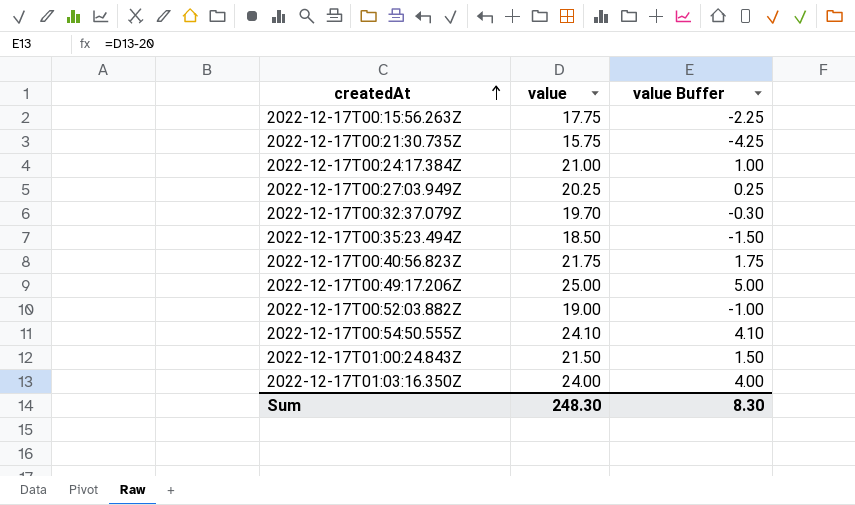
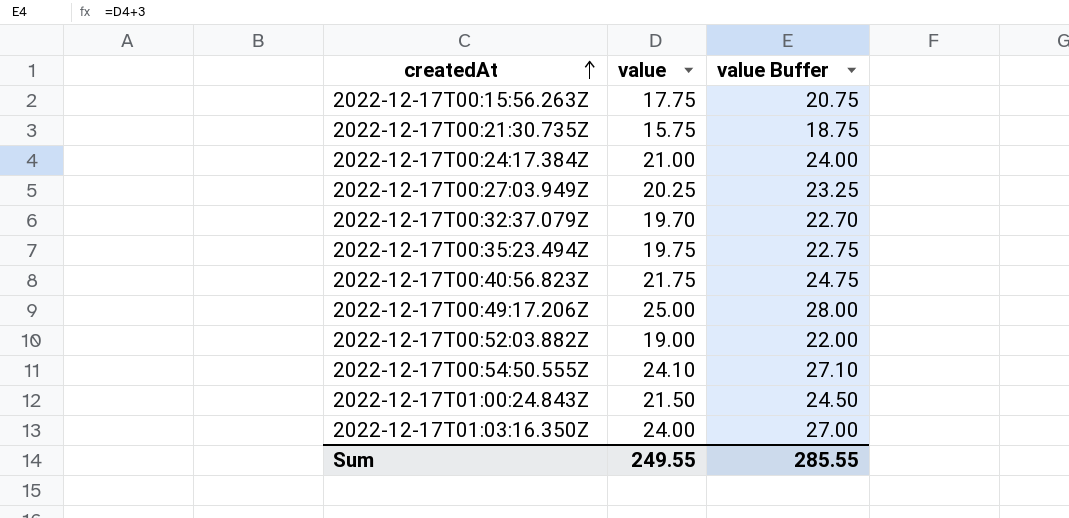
column value Buffer | formula: [value] - 20 -> [value] + 3
2022-12-17T00:35:23.494Z | value: 18.50 -> 19.75
Sum | value: 248.30 -> 249.55
Sum | value Buffer: 8.30 -> 285.55

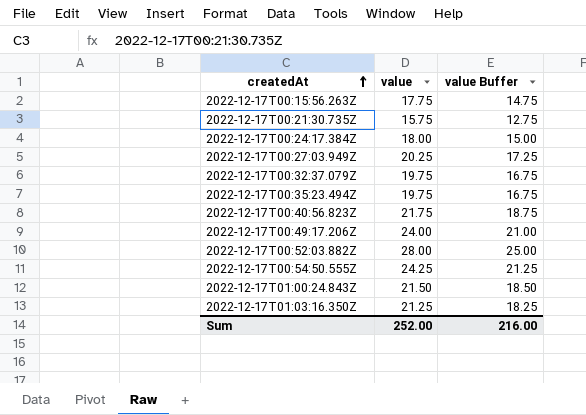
column value Buffer | formula: [value] + 3 -> [value] - 3
2022-12-17T00:24:17.384Z | value: 21.00 -> 18.00
2022-12-17T00:32:37.079Z | value: 19.70 -> 19.75
2022-12-17T00:49:17.206Z | value: 25.00 -> 24.00
2022-12-17T00:52:03.882Z | value: 19.00 -> 28.00
2022-12-17T00:54:50.555Z | value: 24.10 -> 24.25
2022-12-17T01:03:16.350Z | value: 24.00 -> 21.25
Sum | value: 249.55 -> 252.00
Sum | value Buffer: 285.55 -> 216.00

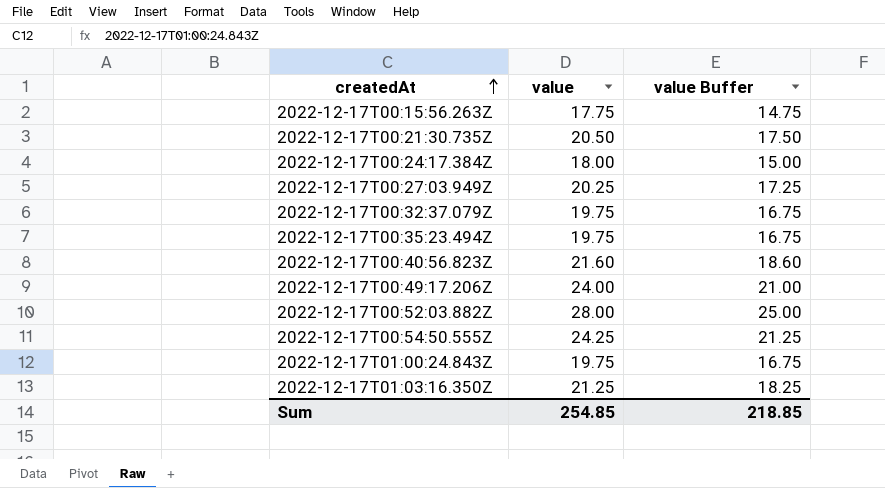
2022-12-17T00:21:30.735Z | value: 15.75 -> 20.50
2022-12-17T00:21:30.735Z | value Buffer: 12.75 -> 17.50
2022-12-17T00:40:56.823Z | value: 21.75 -> 21.60
2022-12-17T00:40:56.823Z | value Buffer: 18.75 -> 18.60
2022-12-17T01:00:24.843Z | value: 21.50 -> 19.75
2022-12-17T01:00:24.843Z | value Buffer: 18.50 -> 16.75
Sum | value: 252.00 -> 254.85
Sum | value Buffer: 216.00 -> 218.85

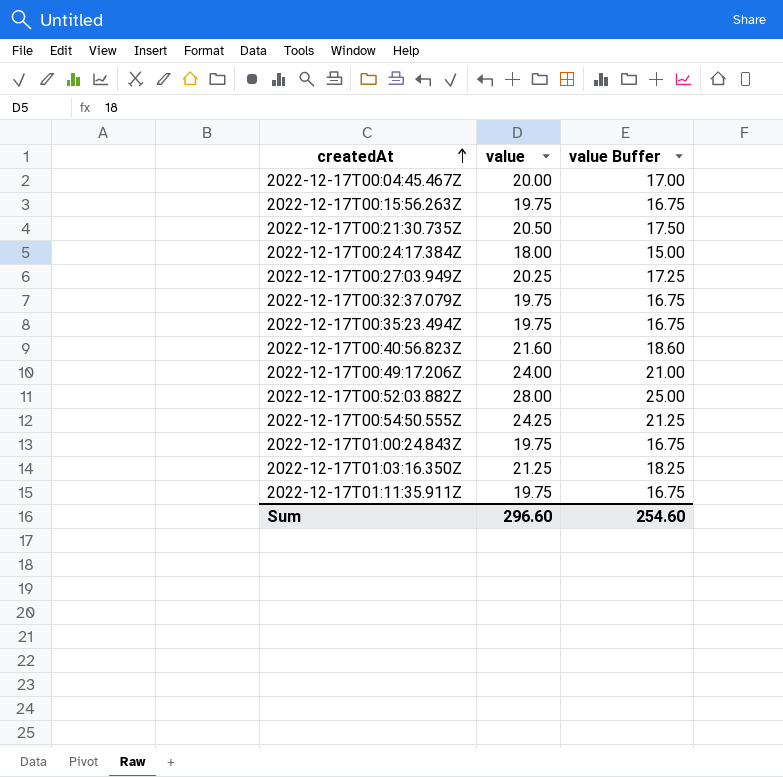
row 2022-12-17T00:04:45.467Z: none -> 20.00 | 17.00
2022-12-17T00:15:56.263Z | value: 17.75 -> 19.75
2022-12-17T00:15:56.263Z | value Buffer: 14.75 -> 16.75
row 2022-12-17T01:11:35.911Z: none -> 19.75 | 16.75
Sum | value: 254.85 -> 296.60
Sum | value Buffer: 218.85 -> 254.60

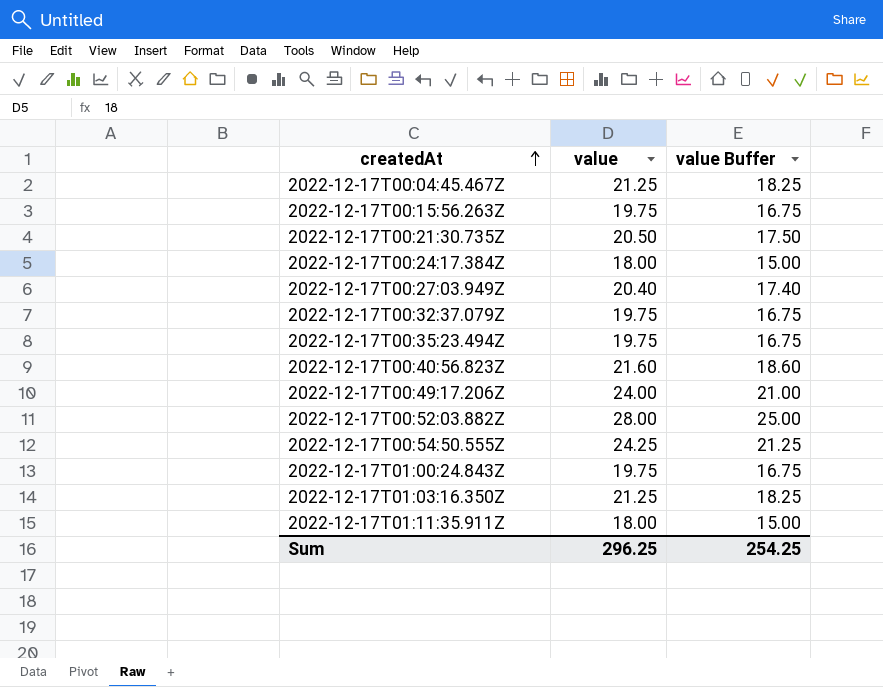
2022-12-17T00:04:45.467Z | value: 20.00 -> 21.25
2022-12-17T00:04:45.467Z | value Buffer: 17.00 -> 18.25
2022-12-17T00:27:03.949Z | value: 20.25 -> 20.40
2022-12-17T00:27:03.949Z | value Buffer: 17.25 -> 17.40
2022-12-17T01:11:35.911Z | value: 19.75 -> 18.00
2022-12-17T01:11:35.911Z | value Buffer: 16.75 -> 15.00
Sum | value: 296.60 -> 296.25
Sum | value Buffer: 254.60 -> 254.25

